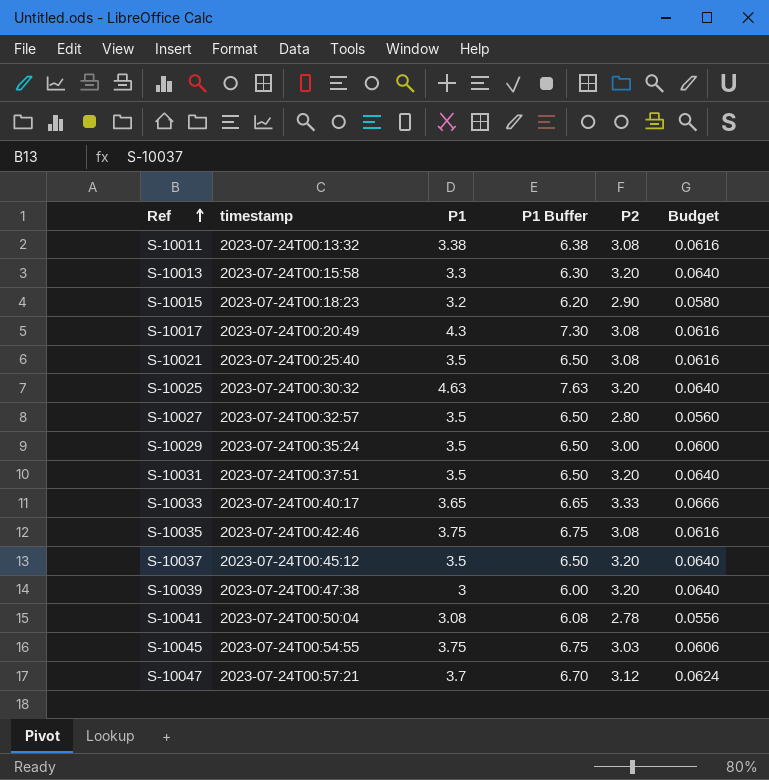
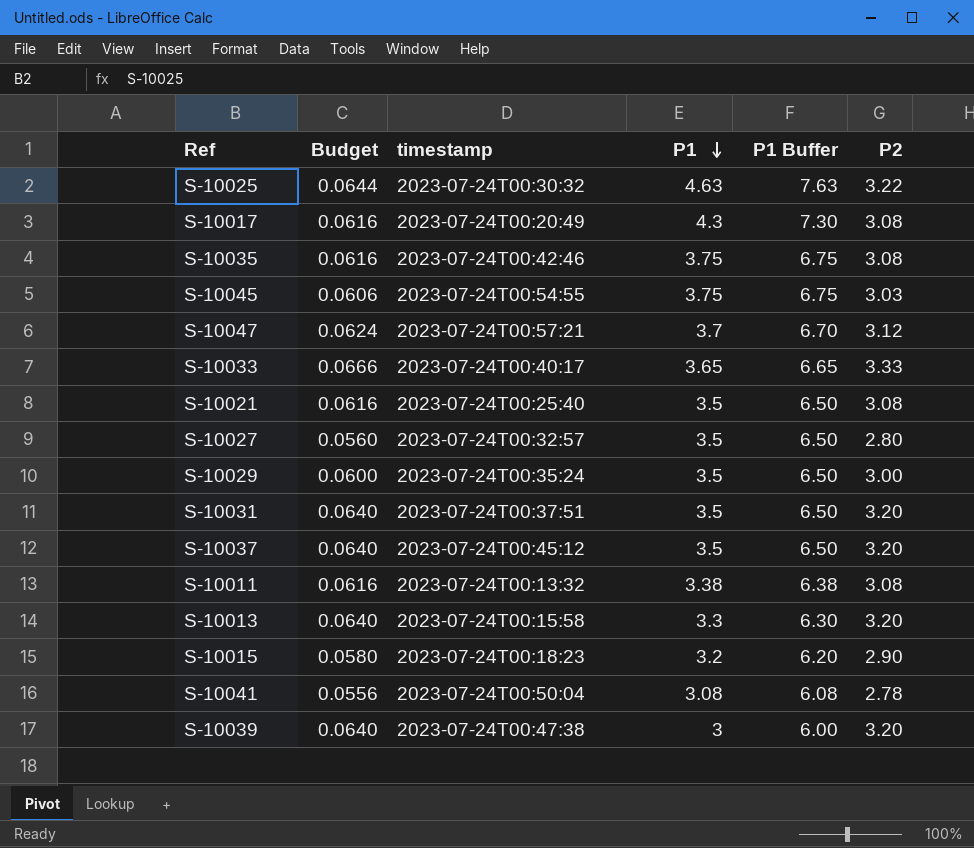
row order: Ref ascending -> P1 descending
column Budget | position: 6 -> 2
S-10025 | Budget: 0.0640 -> 0.0644
S-10025 | P2: 3.20 -> 3.22

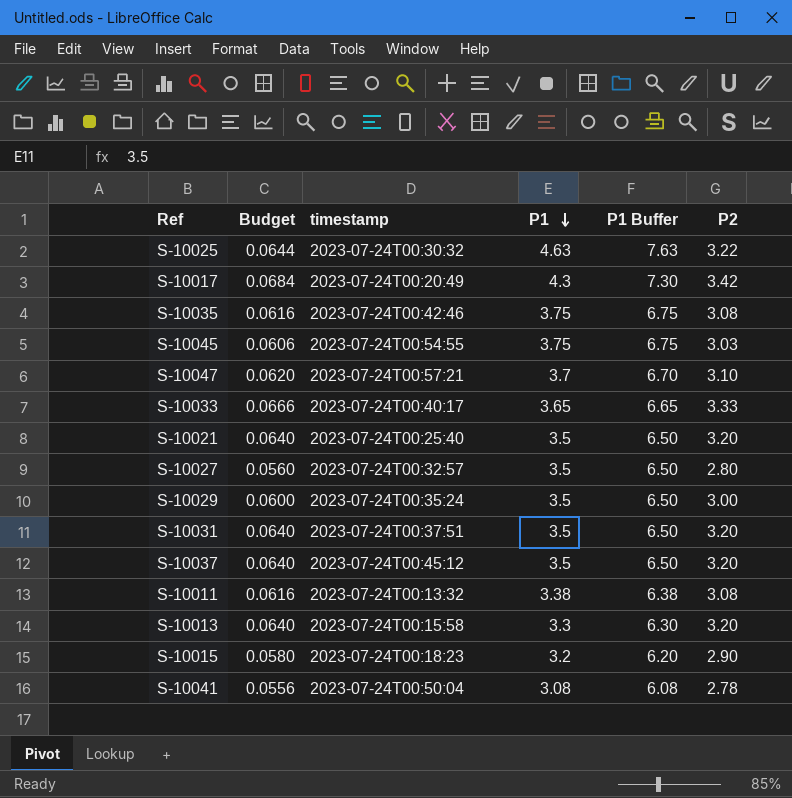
row S-10039: 0.0640 | 2023-07-24T00:47:38 | 3 | 6.00 | 3.20 -> none
S-10017 | Budget: 0.0616 -> 0.0684
S-10017 | P2: 3.08 -> 3.42
S-10047 | Budget: 0.0624 -> 0.0620
S-10047 | P2: 3.12 -> 3.10
S-10021 | Budget: 0.0616 -> 0.0640
S-10021 | P2: 3.08 -> 3.20

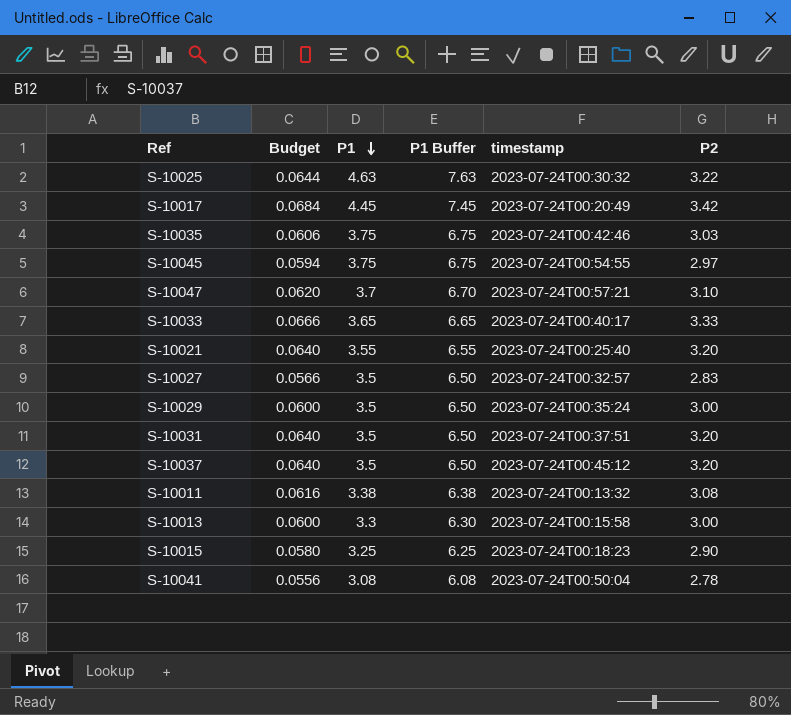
column timestamp | position: 3 -> 5
S-10017 | P1: 4.3 -> 4.45
S-10017 | P1 Buffer: 7.30 -> 7.45
S-10035 | Budget: 0.0616 -> 0.0606
S-10035 | P2: 3.08 -> 3.03
S-10045 | Budget: 0.0606 -> 0.0594
S-10045 | P2: 3.03 -> 2.97
S-10021 | P1: 3.5 -> 3.55
S-10021 | P1 Buffer: 6.50 -> 6.55
S-10027 | Budget: 0.0560 -> 0.0566
S-10027 | P2: 2.80 -> 2.83
S-10013 | Budget: 0.0640 -> 0.0600
S-10013 | P2: 3.20 -> 3.00
S-10015 | P1: 3.2 -> 3.25
S-10015 | P1 Buffer: 6.20 -> 6.25

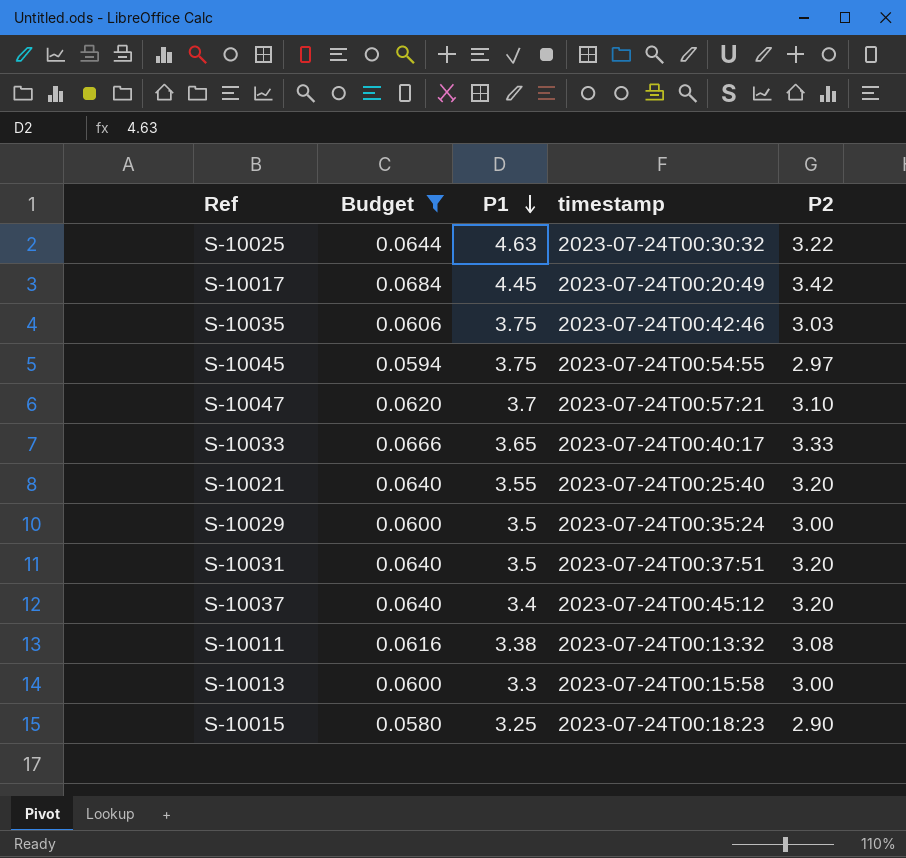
filter: none -> Budget >= 0.0580
column P1 Buffer | formula: [P1] + 3 -> none
S-10037 | P1: 3.5 -> 3.4

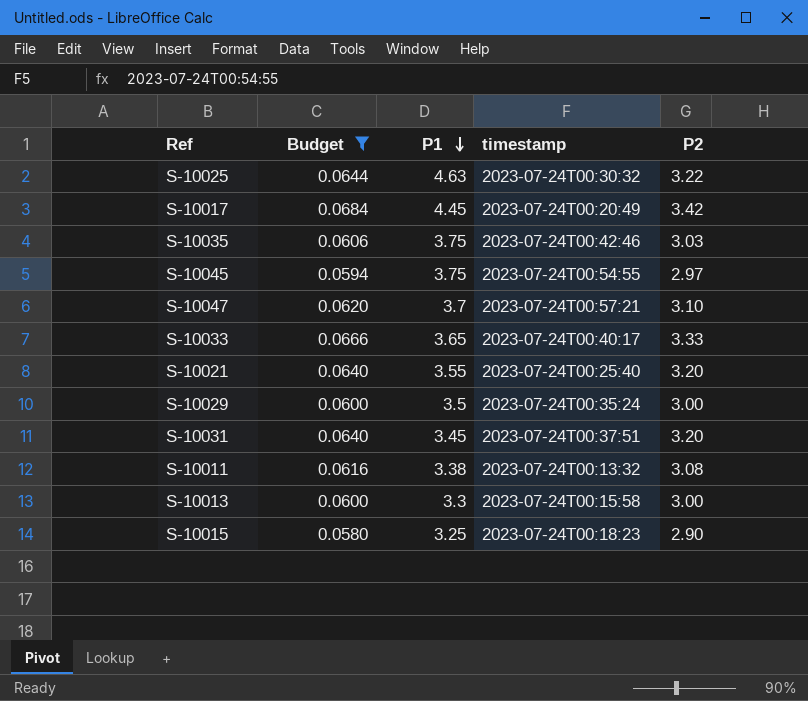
row S-10037: 0.0640 | 3.4 | 2023-07-24T00:45:12 | 3.20 -> none
S-10031 | P1: 3.5 -> 3.45

